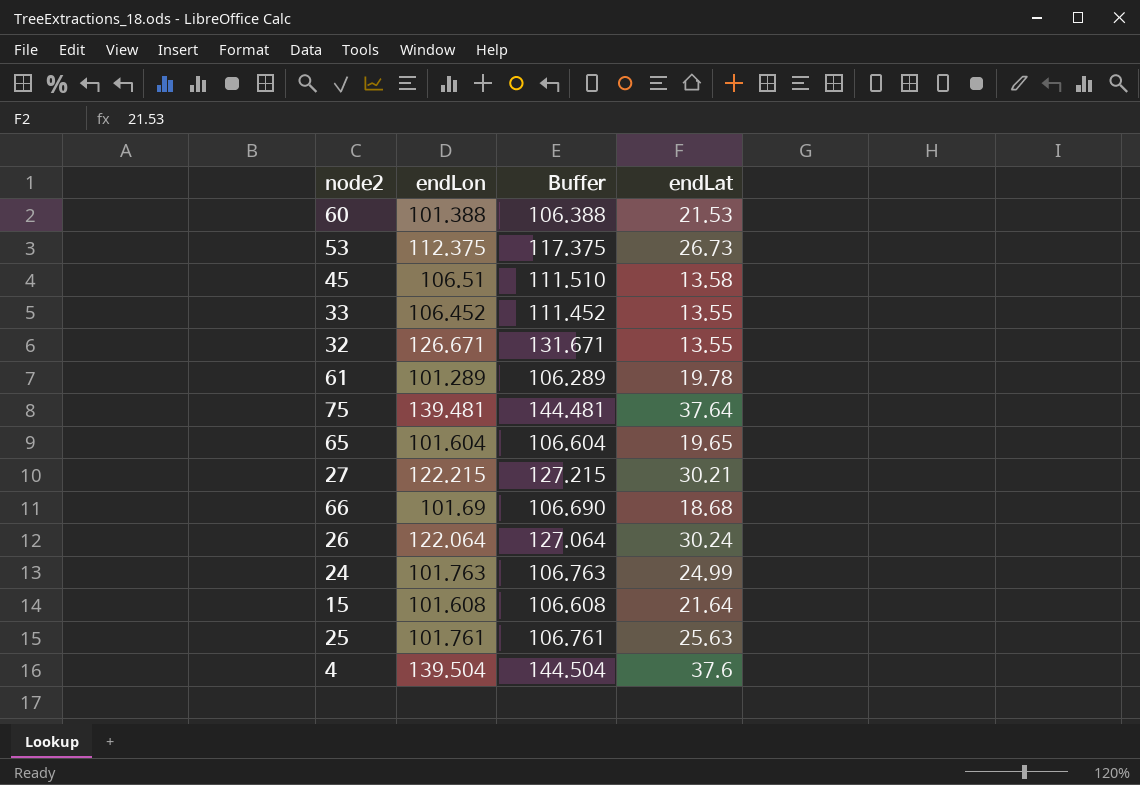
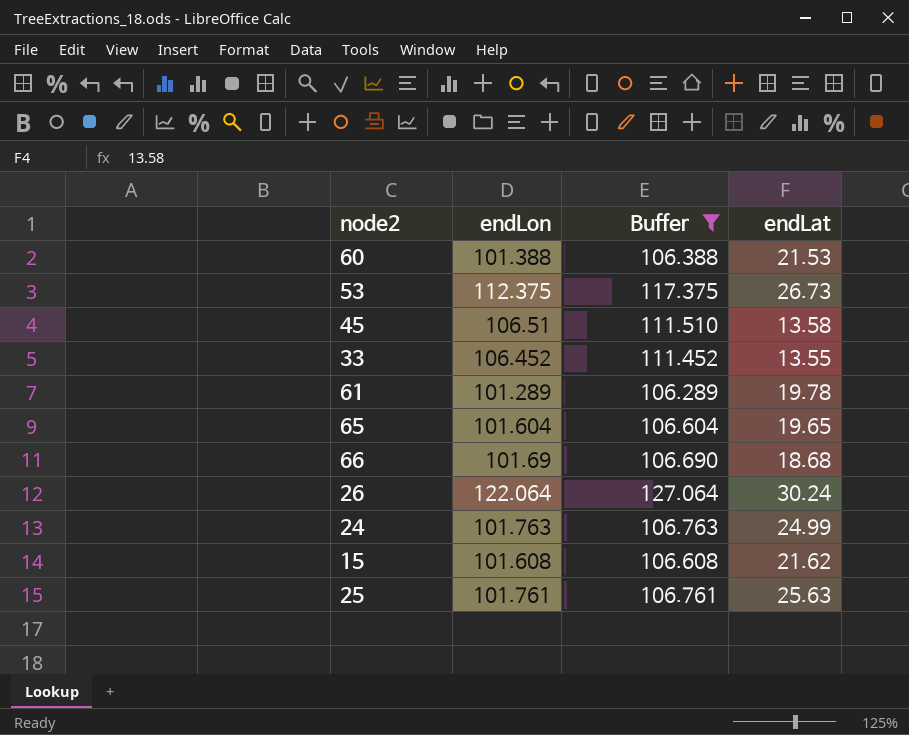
filter: none -> Buffer <= 127.064
15 | endLat: 21.64 -> 21.62

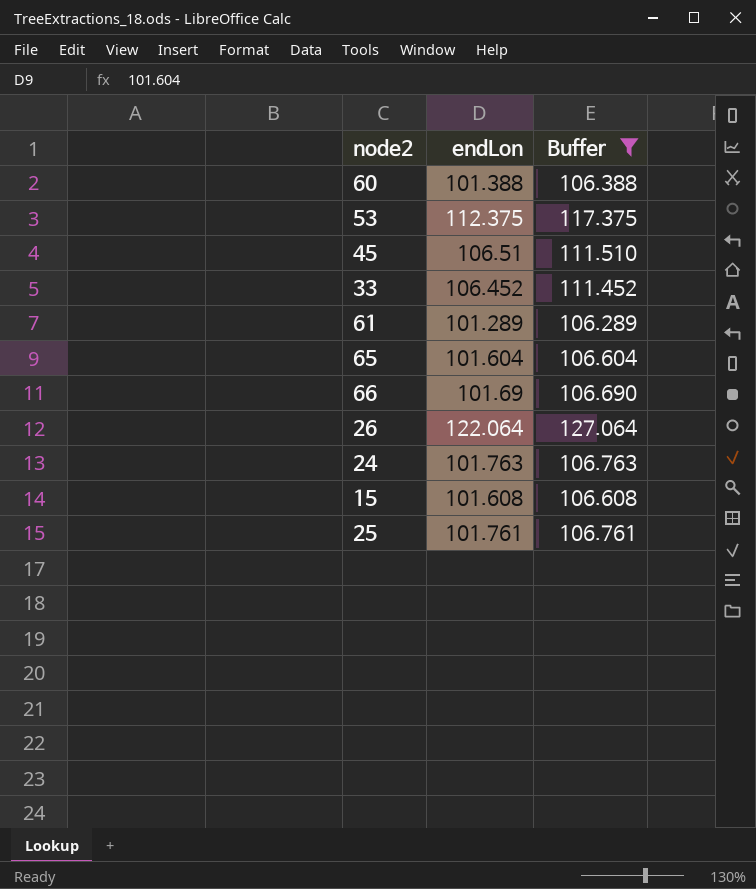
column endLat | position: 4 -> none

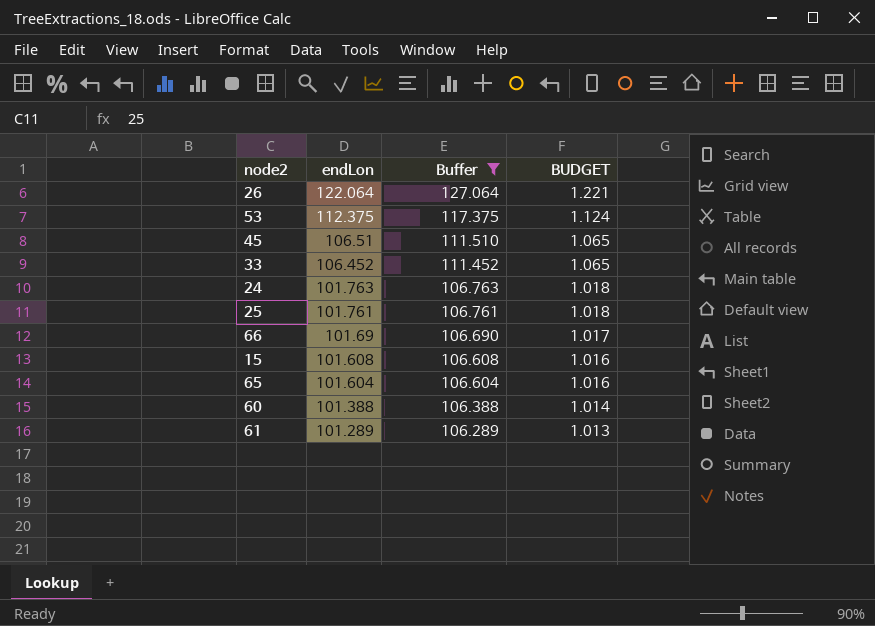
row order: none -> endLon descending
column BUDGET | formula: none -> [endLon] * 0.01

